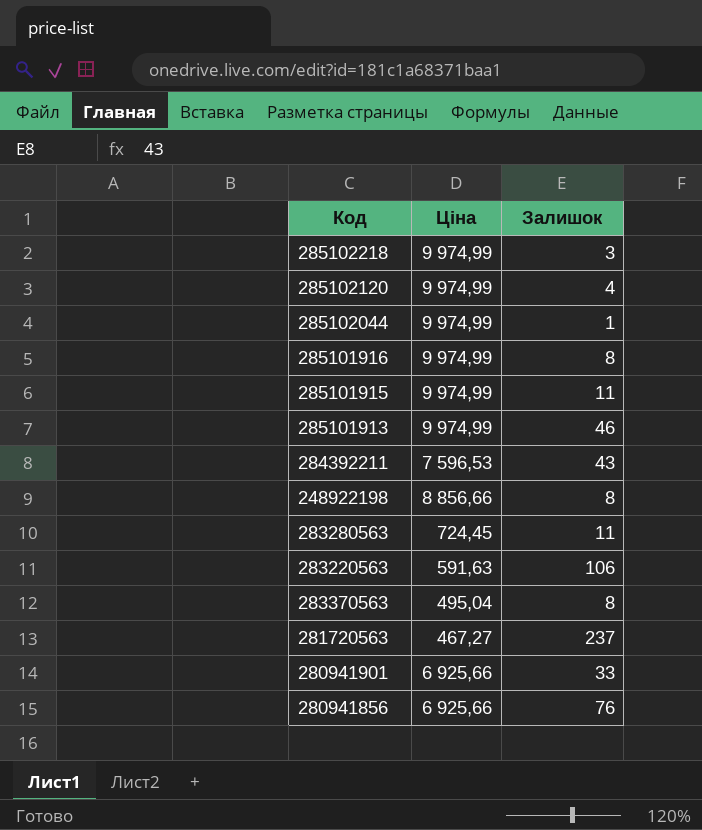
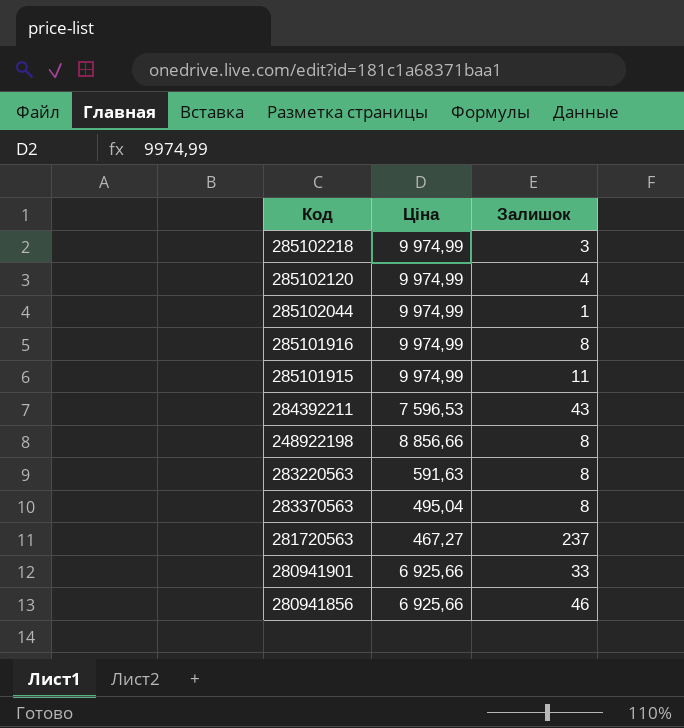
row 285101913: 9 974,99 | 46 -> none
row 283280563: 724,45 | 11 -> none
283220563 | Залишок: 106 -> 8
280941856 | Залишок: 76 -> 46

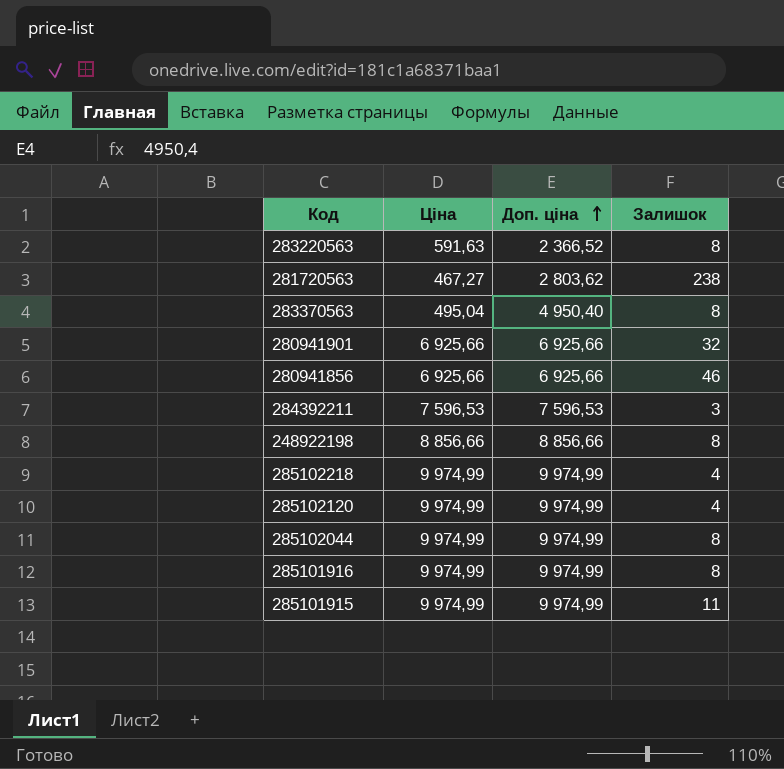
row order: none -> Доп. ціна ascending
column Доп. ціна | position: none -> 3
281720563 | Залишок: 237 -> 238
280941901 | Залишок: 33 -> 32
284392211 | Залишок: 43 -> 3
285102218 | Залишок: 3 -> 4
285102044 | Залишок: 1 -> 8

